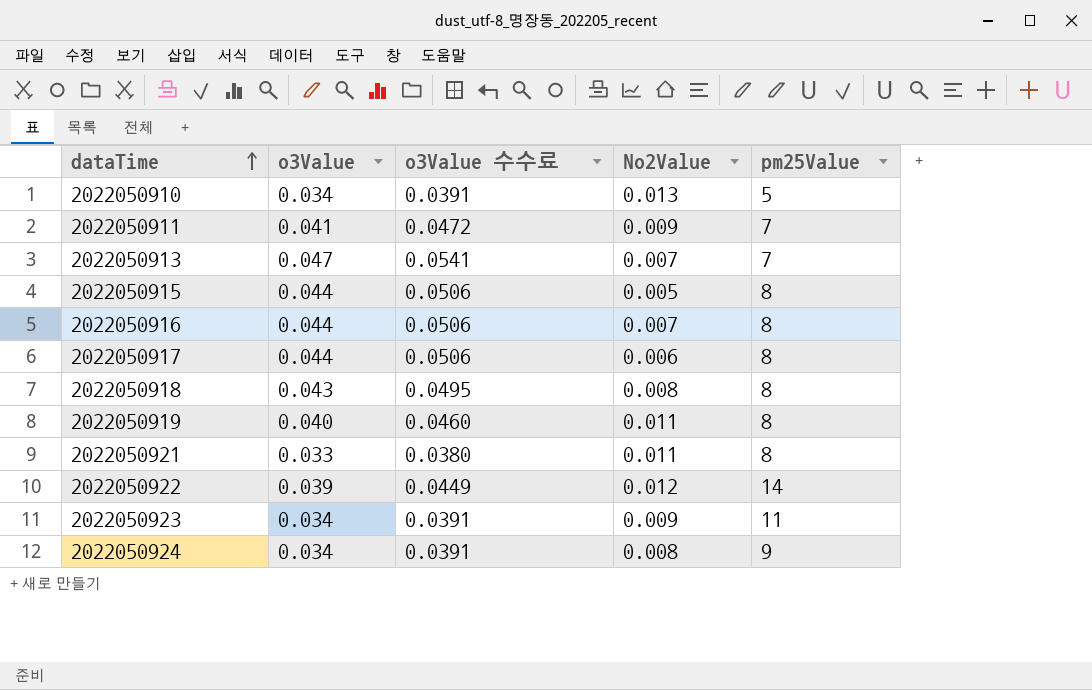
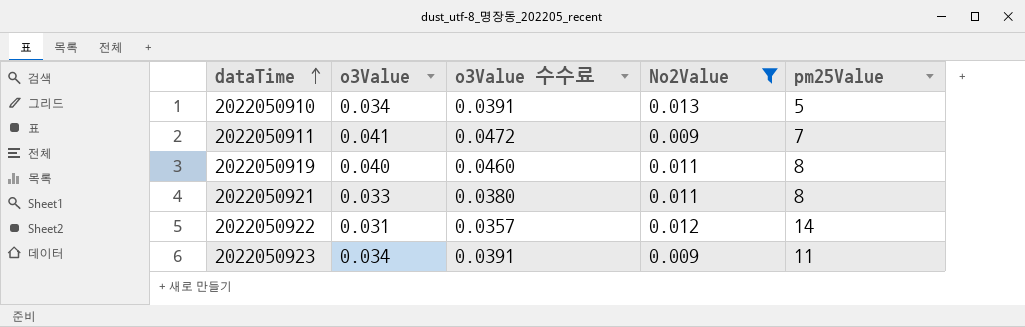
filter: none -> No2Value >= 0.009
2022050922 | o3Value: 0.039 -> 0.031
2022050922 | o3Value 수수료: 0.0449 -> 0.0357

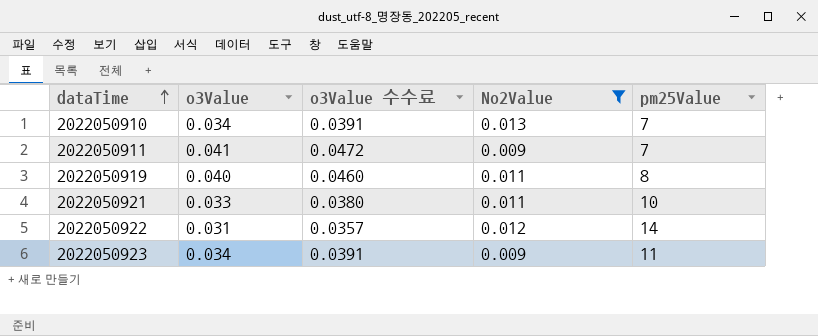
2022050910 | pm25Value: 5 -> 7
2022050921 | pm25Value: 8 -> 10

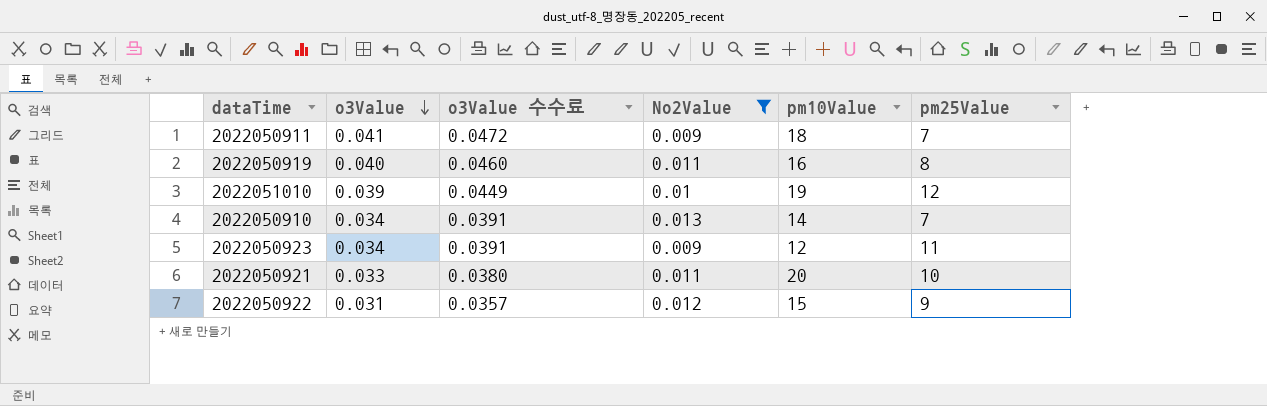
row order: dataTime ascending -> o3Value descending
column pm10Value | position: none -> 5
row 2022051010: none -> 0.039 | 0.0449 | 0.01 | 19 | 12
2022050922 | pm25Value: 14 -> 9

